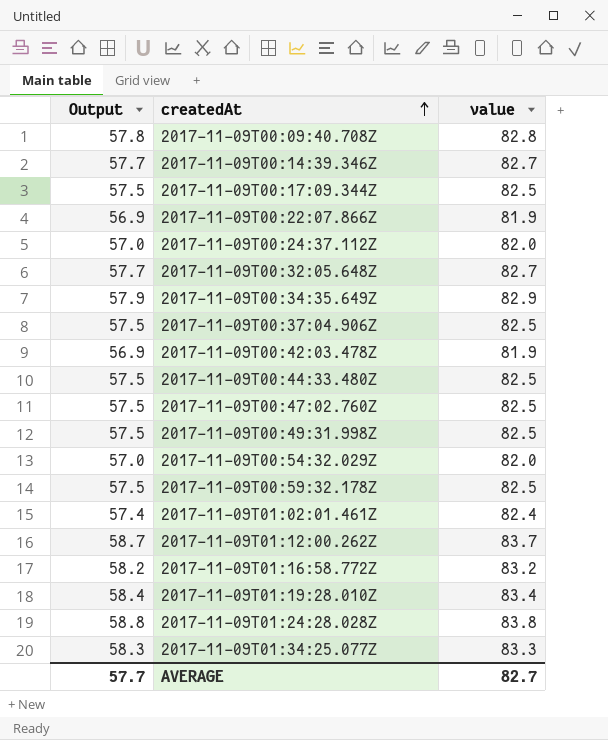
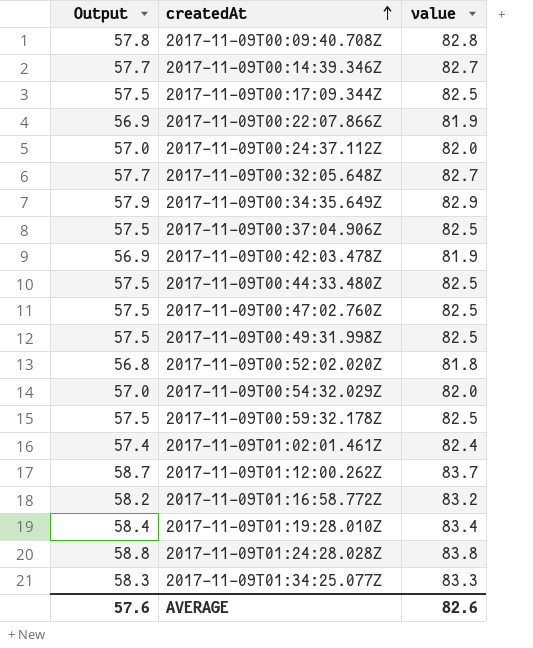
row 2017-11-09T00:52:02.020Z: none -> 56.8 | 81.8
AVERAGE | Output: 57.7 -> 57.6
AVERAGE | value: 82.7 -> 82.6

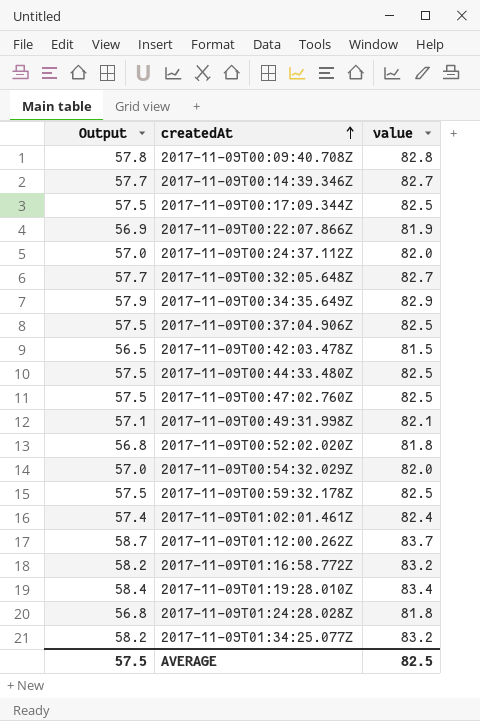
2017-11-09T00:42:03.478Z | Output: 56.9 -> 56.5
2017-11-09T00:42:03.478Z | value: 81.9 -> 81.5
2017-11-09T00:49:31.998Z | Output: 57.5 -> 57.1
2017-11-09T00:49:31.998Z | value: 82.5 -> 82.1
2017-11-09T01:24:28.028Z | Output: 58.8 -> 56.8
2017-11-09T01:24:28.028Z | value: 83.8 -> 81.8
2017-11-09T01:34:25.077Z | Output: 58.3 -> 58.2
2017-11-09T01:34:25.077Z | value: 83.3 -> 83.2
AVERAGE | Output: 57.6 -> 57.5
AVERAGE | value: 82.6 -> 82.5

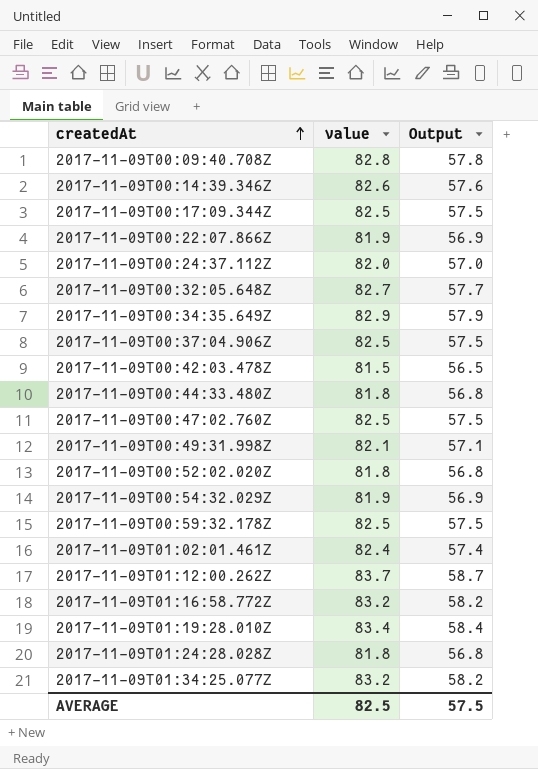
column Output | position: 1 -> 3
2017-11-09T00:14:39.346Z | value: 82.7 -> 82.6
2017-11-09T00:14:39.346Z | Output: 57.7 -> 57.6
2017-11-09T00:44:33.480Z | value: 82.5 -> 81.8
2017-11-09T00:44:33.480Z | Output: 57.5 -> 56.8
2017-11-09T00:54:32.029Z | value: 82.0 -> 81.9
2017-11-09T00:54:32.029Z | Output: 57.0 -> 56.9

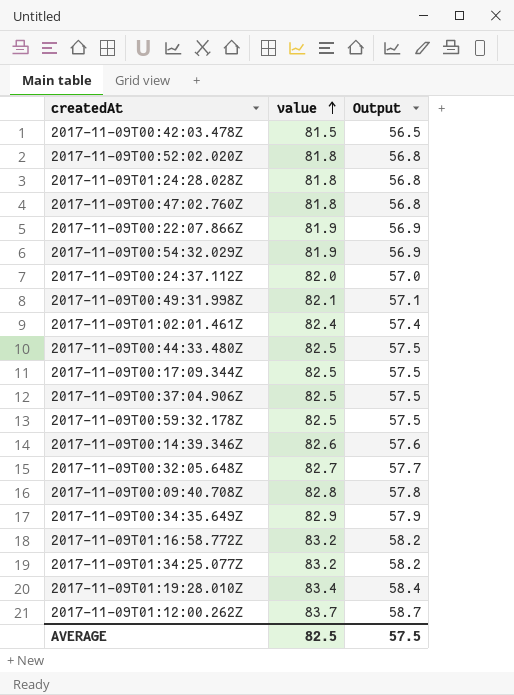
row order: createdAt ascending -> value ascending
2017-11-09T00:47:02.760Z | value: 82.5 -> 81.8
2017-11-09T00:47:02.760Z | Output: 57.5 -> 56.8
2017-11-09T00:44:33.480Z | value: 81.8 -> 82.5
2017-11-09T00:44:33.480Z | Output: 56.8 -> 57.5

